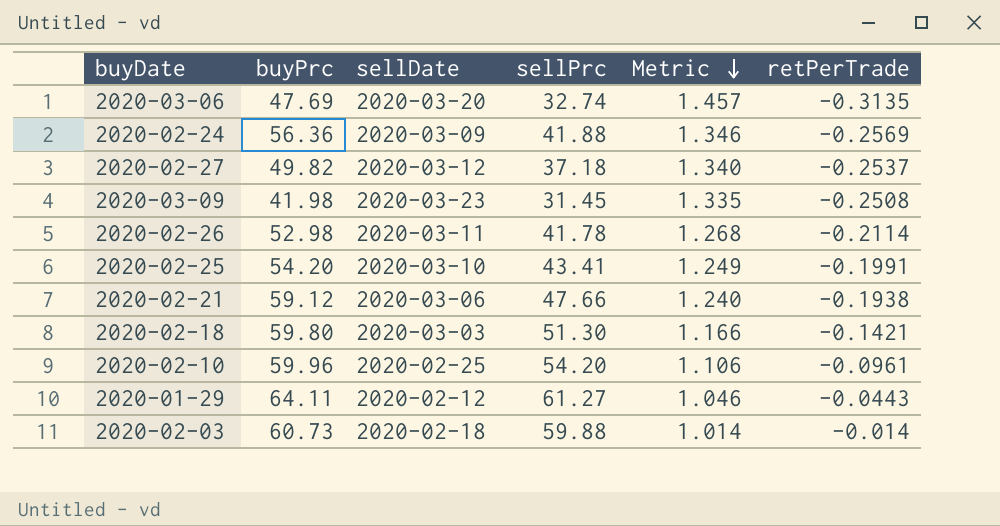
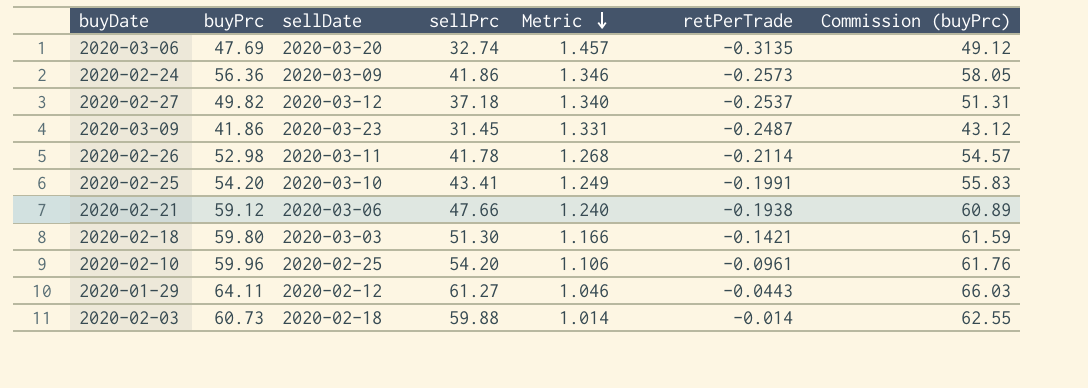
column Commission (buyPrc) | formula: none -> [buyPrc] * 1.03
2020-02-24 | sellPrc: 41.88 -> 41.86
2020-02-24 | retPerTrade: -0.2569 -> -0.2573
2020-03-09 | buyPrc: 41.98 -> 41.86
2020-03-09 | Metric: 1.335 -> 1.331
2020-03-09 | retPerTrade: -0.2508 -> -0.2487

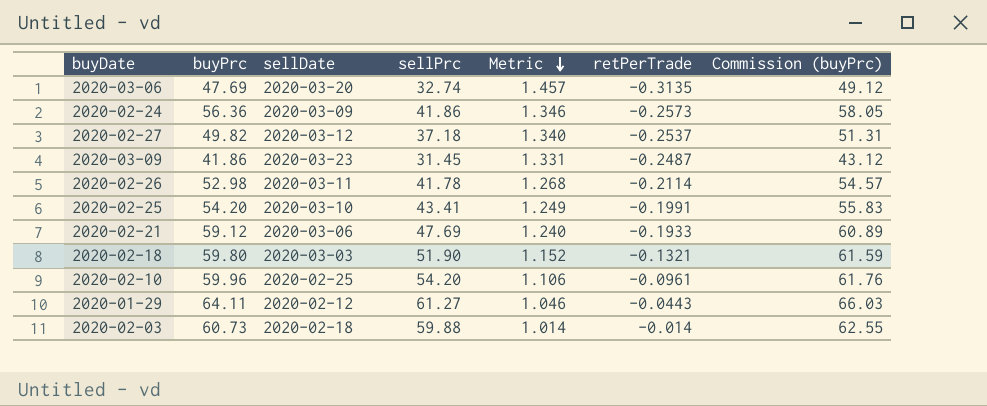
2020-02-21 | sellPrc: 47.66 -> 47.69
2020-02-21 | retPerTrade: -0.1938 -> -0.1933
2020-02-18 | sellPrc: 51.30 -> 51.90
2020-02-18 | Metric: 1.166 -> 1.152
2020-02-18 | retPerTrade: -0.1421 -> -0.1321

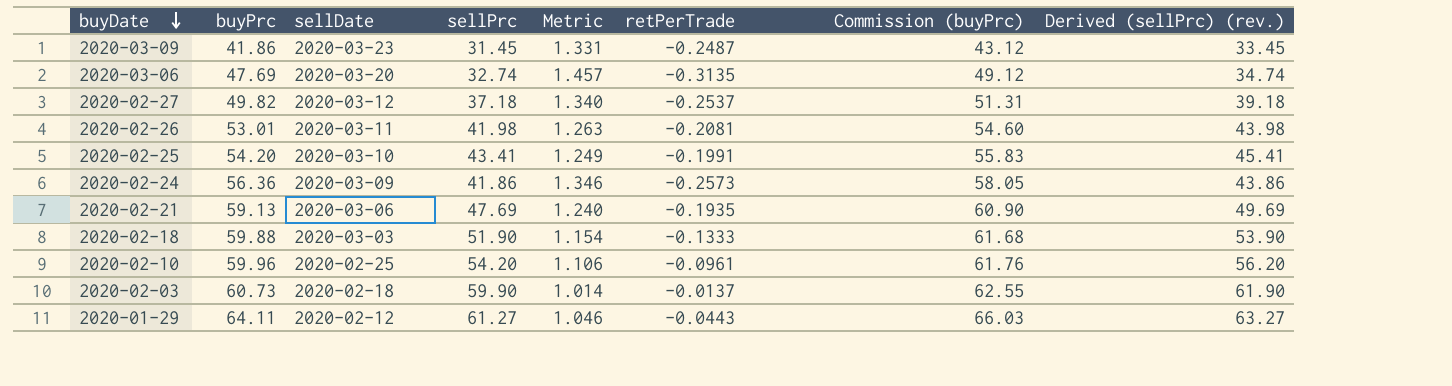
row order: Metric descending -> buyDate descending
column Derived (sellPrc) (rev.) | formula: none -> [sellPrc] + 2
2020-02-26 | buyPrc: 52.98 -> 53.01
2020-02-26 | sellPrc: 41.78 -> 41.98
2020-02-26 | Metric: 1.268 -> 1.263
2020-02-26 | retPerTrade: -0.2114 -> -0.2081
2020-02-26 | Commission (buyPrc): 54.57 -> 54.60
2020-02-21 | buyPrc: 59.12 -> 59.13
2020-02-21 | retPerTrade: -0.1933 -> -0.1935
2020-02-21 | Commission (buyPrc): 60.89 -> 60.90
2020-02-18 | buyPrc: 59.80 -> 59.88
2020-02-18 | Metric: 1.152 -> 1.154
2020-02-18 | retPerTrade: -0.1321 -> -0.1333
2020-02-18 | Commission (buyPrc): 61.59 -> 61.68
2020-02-03 | sellPrc: 59.88 -> 59.90
2020-02-03 | retPerTrade: -0.014 -> -0.0137

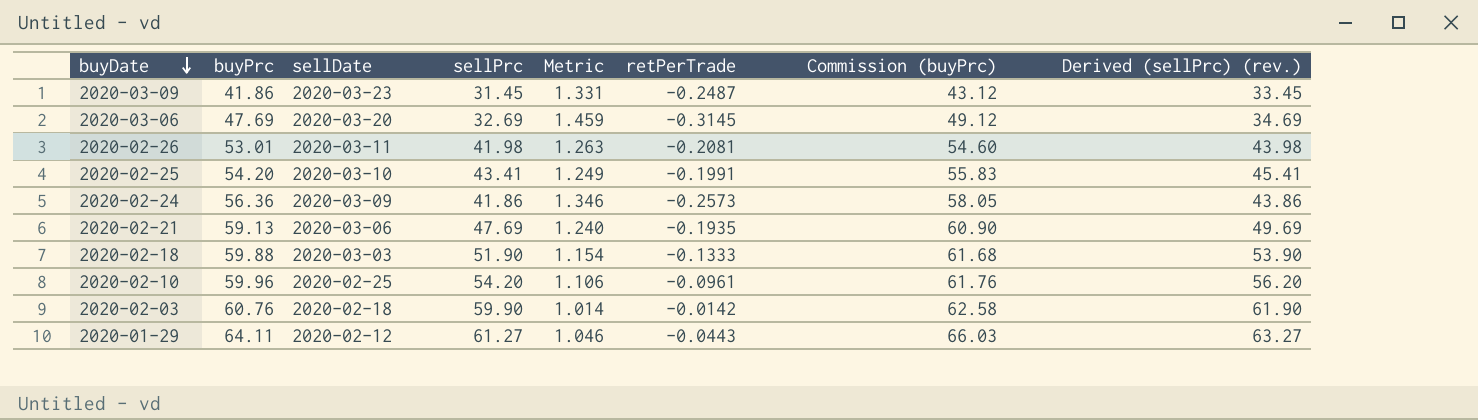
row 2020-02-27: 49.82 | 2020-03-12 | 37.18 | 1.340 | -0.2537 | 51.31 | 39.18 -> none
2020-03-06 | sellPrc: 32.74 -> 32.69
2020-03-06 | Metric: 1.457 -> 1.459
2020-03-06 | retPerTrade: -0.3135 -> -0.3145
2020-03-06 | Derived (sellPrc) (rev.): 34.74 -> 34.69
2020-02-03 | buyPrc: 60.73 -> 60.76
2020-02-03 | retPerTrade: -0.0137 -> -0.0142
2020-02-03 | Commission (buyPrc): 62.55 -> 62.58

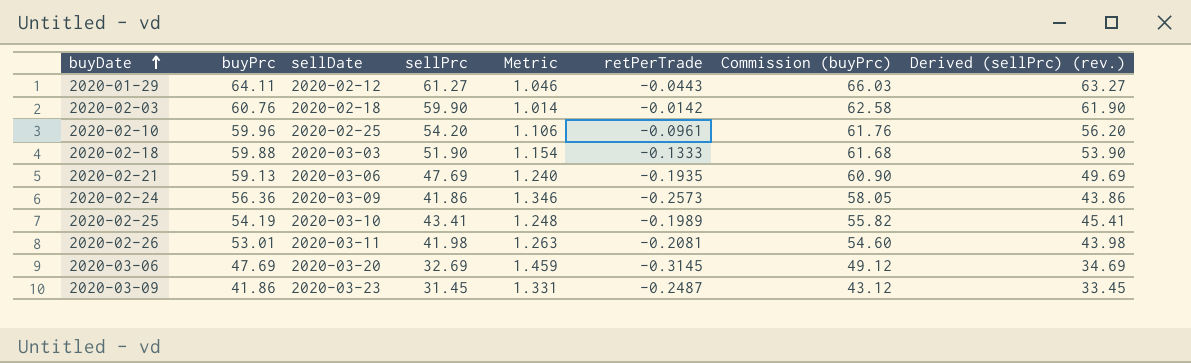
row order: buyDate descending -> buyDate ascending
2020-02-25 | buyPrc: 54.20 -> 54.19
2020-02-25 | Metric: 1.249 -> 1.248
2020-02-25 | retPerTrade: -0.1991 -> -0.1989
2020-02-25 | Commission (buyPrc): 55.83 -> 55.82

